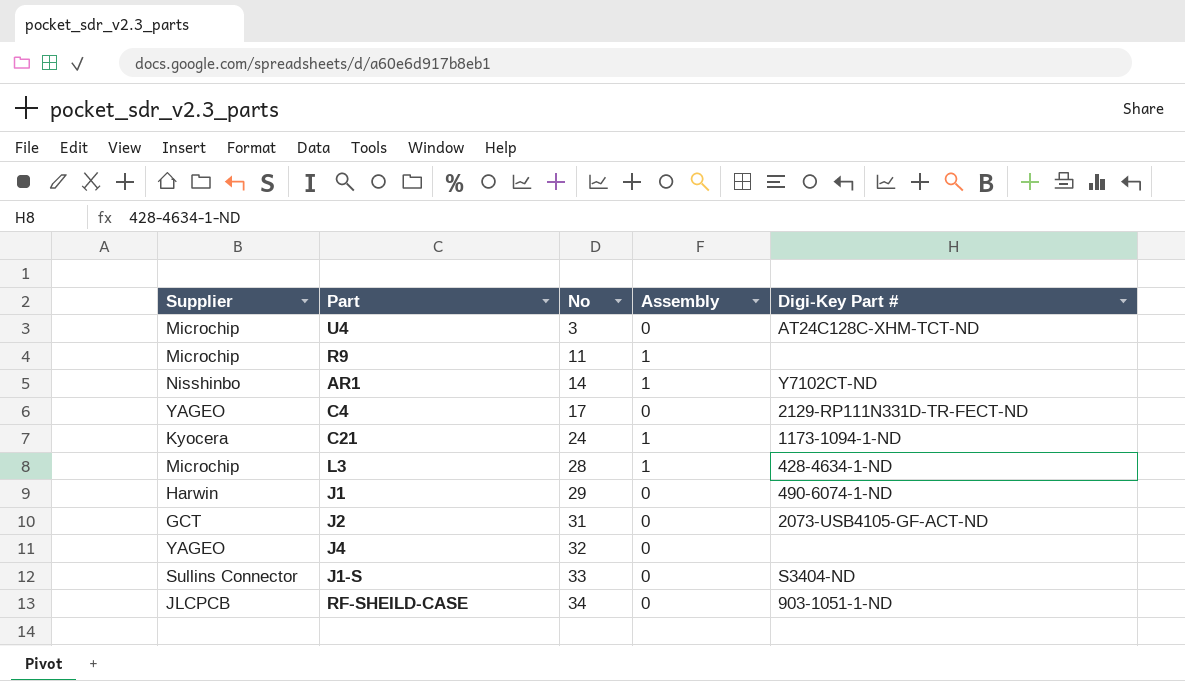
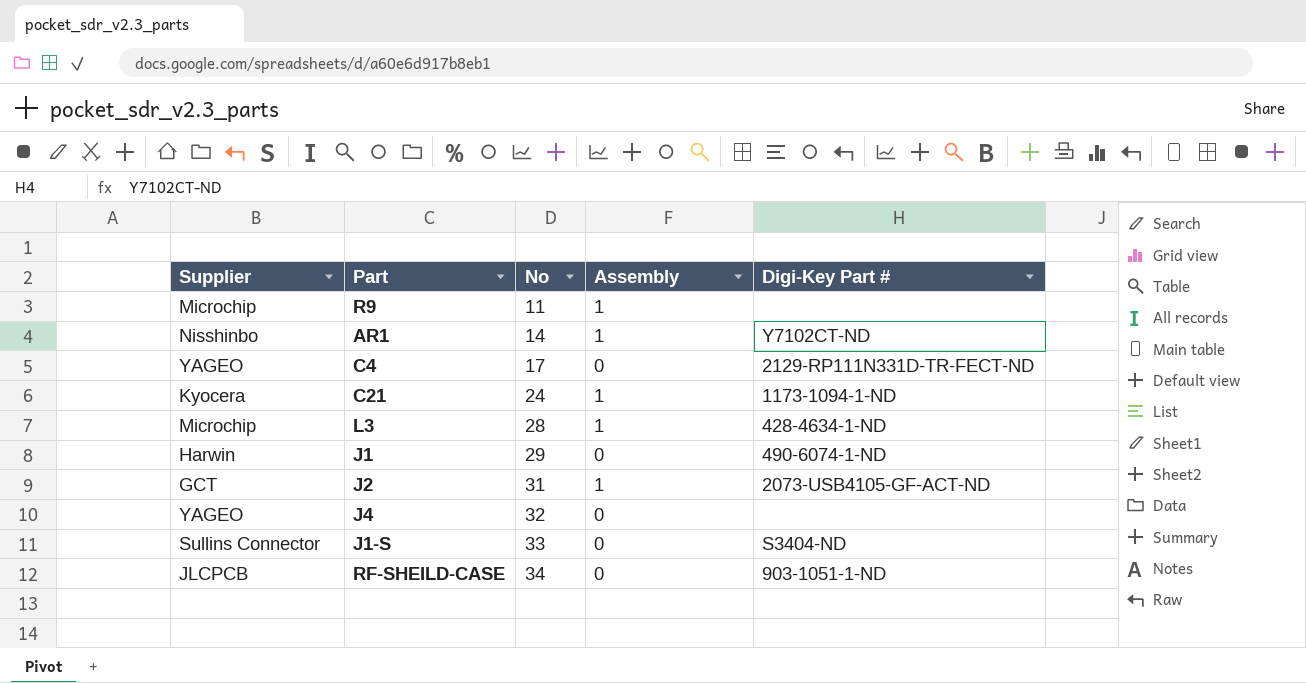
row U4: Microchip | 3 | 0 | AT24C128C-XHM-TCT-ND -> none
J2 | Assembly: 0 -> 1

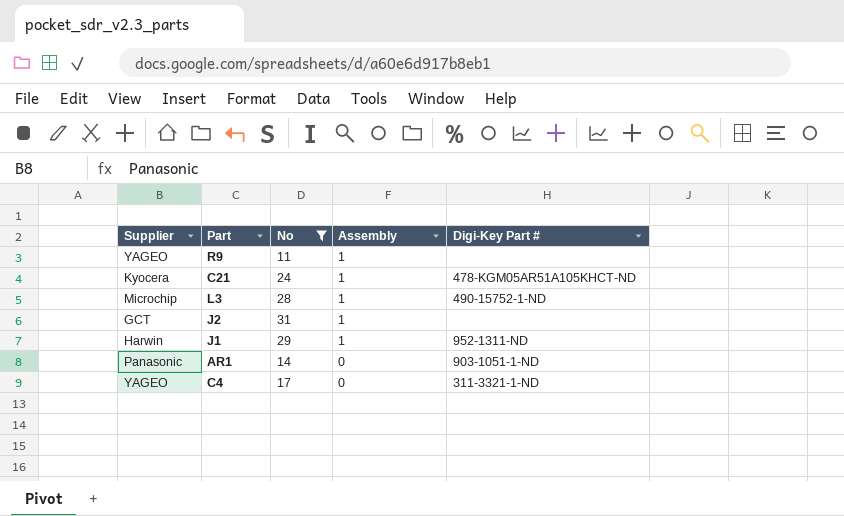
filter: none -> No <= 31
row order: No ascending -> Assembly descending
R9 | Supplier: Microchip -> YAGEO
C21 | Digi-Key Part #: 1173-1094-1-ND -> 478-KGM05AR51A105KHCT-ND
L3 | Digi-Key Part #: 428-4634-1-ND -> 490-15752-1-ND
J2 | Digi-Key Part #: 2073-USB4105-GF-ACT-ND -> none
J1 | Assembly: 0 -> 1
J1 | Digi-Key Part #: 490-6074-1-ND -> 952-1311-ND
AR1 | Supplier: Nisshinbo -> Panasonic
AR1 | Assembly: 1 -> 0
AR1 | Digi-Key Part #: Y7102CT-ND -> 903-1051-1-ND
C4 | Digi-Key Part #: 2129-RP111N331D-TR-FECT-ND -> 311-3321-1-ND

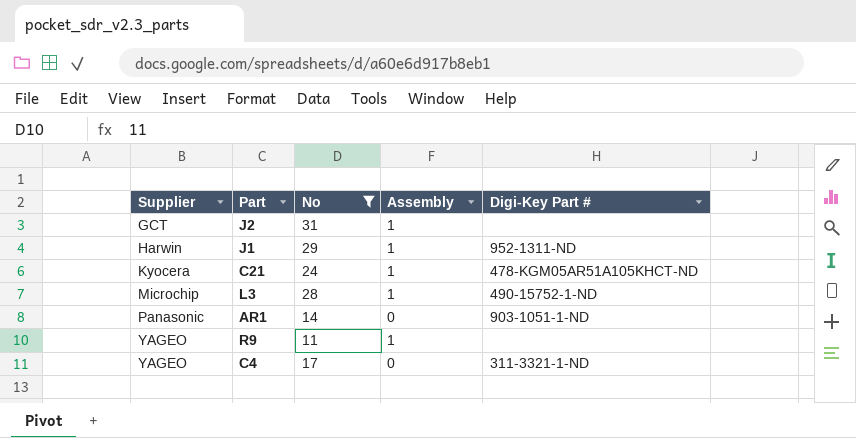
row order: Assembly descending -> Supplier ascending

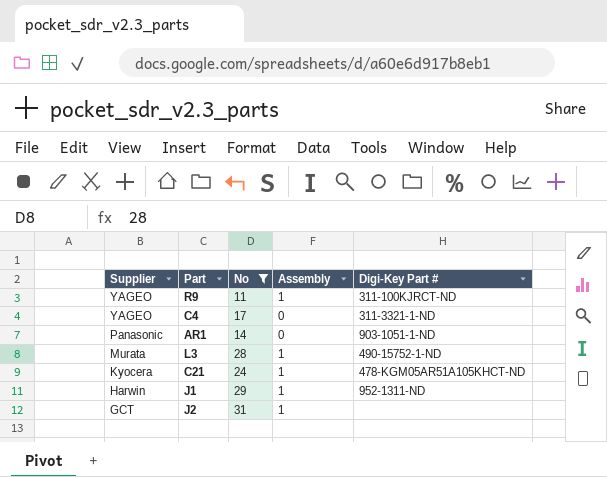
row order: Supplier ascending -> Supplier descending
R9 | Digi-Key Part #: none -> 311-100KJRCT-ND
L3 | Supplier: Microchip -> Murata

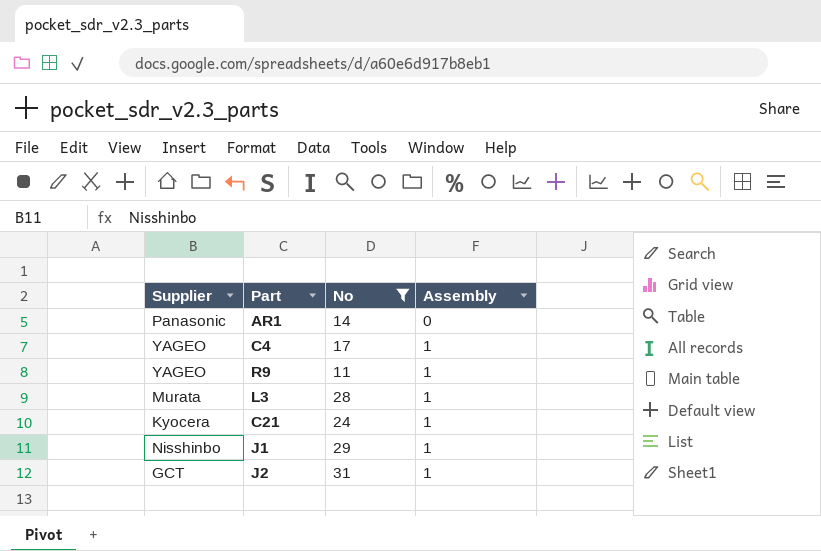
row order: Supplier descending -> Assembly ascending
column Digi-Key Part # | position: 5 -> none
C4 | Assembly: 0 -> 1
J1 | Supplier: Harwin -> Nisshinbo

